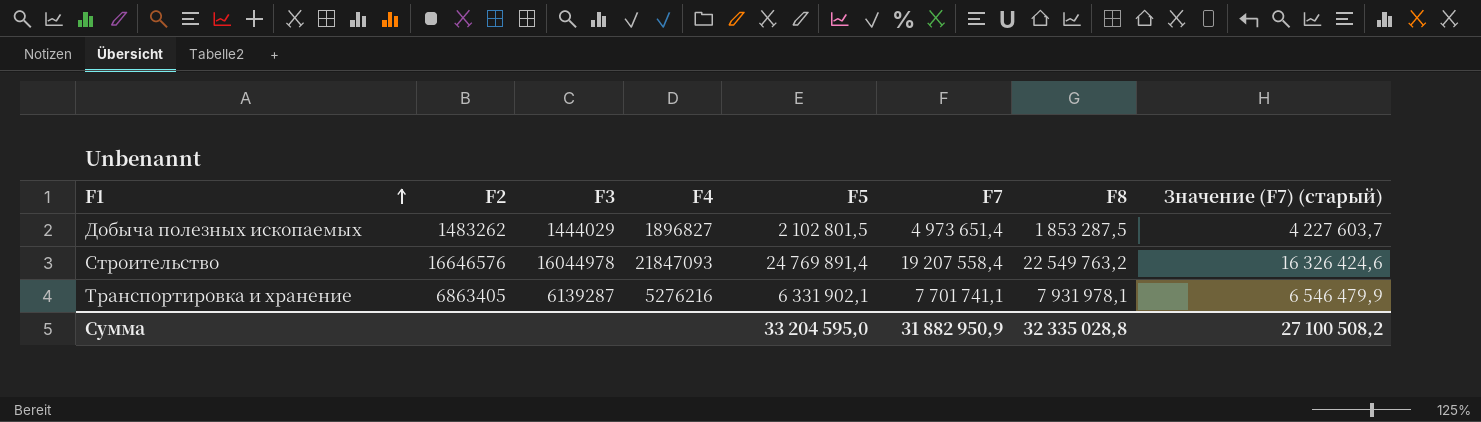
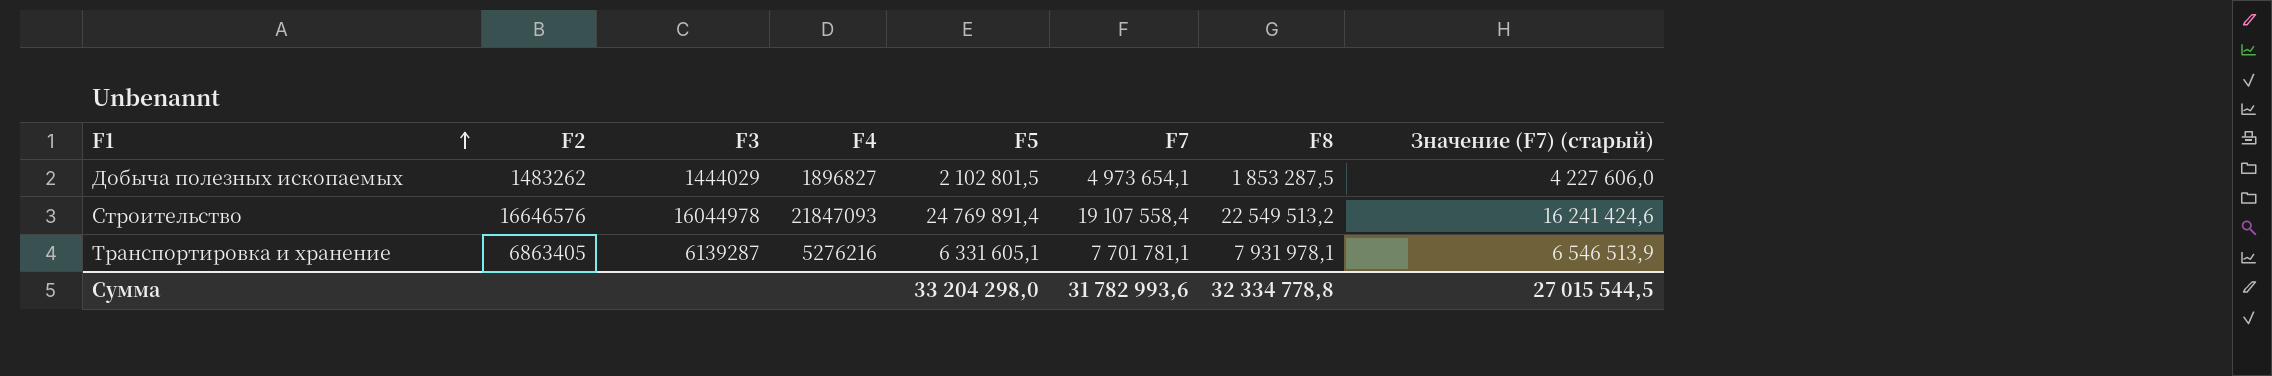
Добыча полезных ископаемых | F7: 4 973 651,4 -> 4 973 654,1
Добыча полезных ископаемых | Значение (F7) (старый): 4 227 603,7 -> 4 227 606,0
Строительство | F7: 19 207 558,4 -> 19 107 558,4
Строительство | F8: 22 549 763,2 -> 22 549 513,2
Строительство | Значение (F7) (старый): 16 326 424,6 -> 16 241 424,6
Транспортировка и хранение | F5: 6 331 902,1 -> 6 331 605,1
Транспортировка и хранение | F7: 7 701 741,1 -> 7 701 781,1
Транспортировка и хранение | Значение (F7) (старый): 6 546 479,9 -> 6 546 513,9
Сумма | F5: 33 204 595,0 -> 33 204 298,0
Сумма | F7: 31 882 950,9 -> 31 782 993,6
Сумма | F8: 32 335 028,8 -> 32 334 778,8
Сумма | Значение (F7) (старый): 27 100 508,2 -> 27 015 544,5

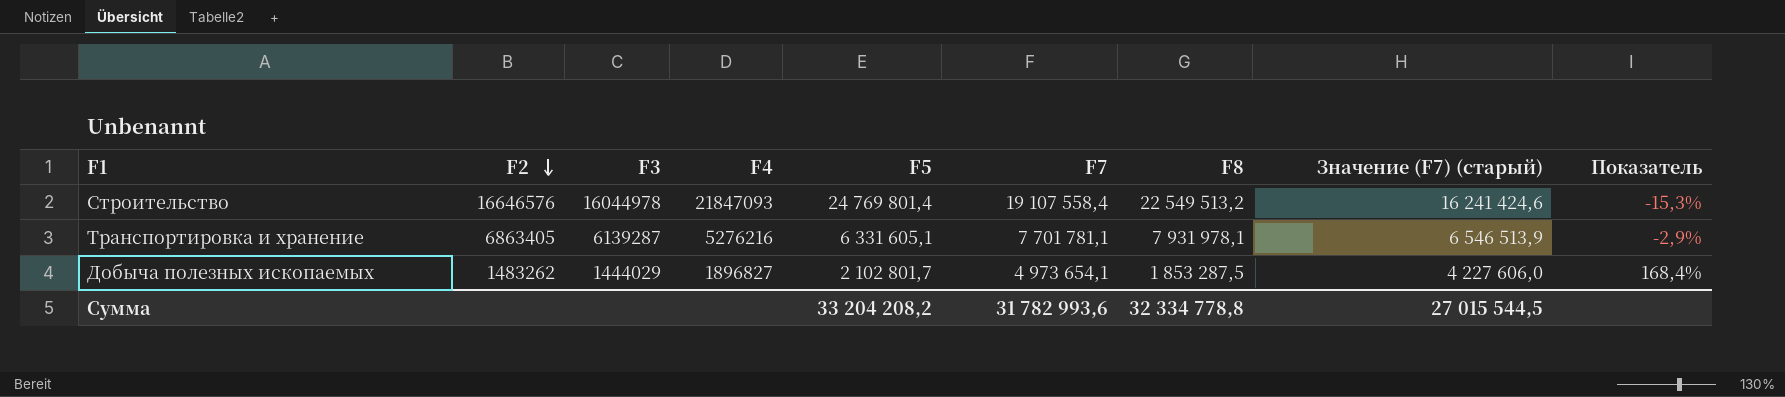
row order: F1 ascending -> F2 descending
column Показатель | formula: none -> ([F7] - [F8]) / [F8]
Строительство | F5: 24 769 891,4 -> 24 769 801,4
Добыча полезных ископаемых | F5: 2 102 801,5 -> 2 102 801,7
Сумма | F5: 33 204 298,0 -> 33 204 208,2

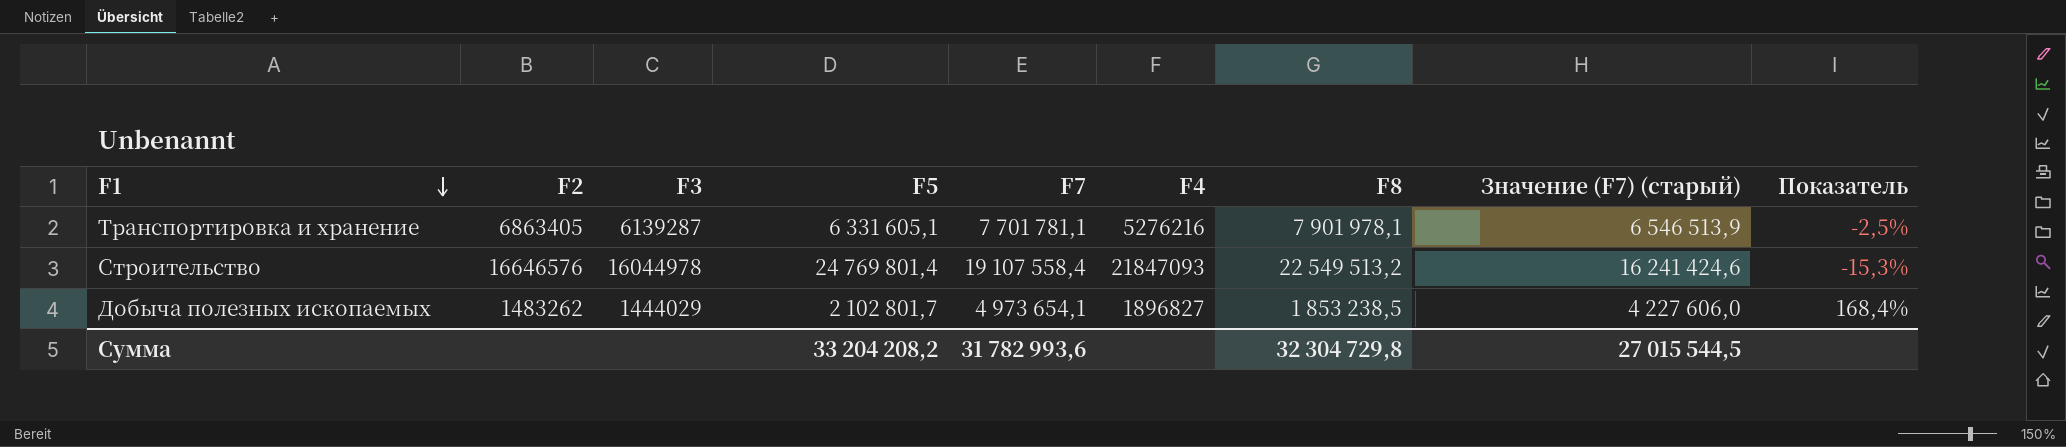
row order: F2 descending -> F1 descending
column F4 | position: 4 -> 6
Транспортировка и хранение | F8: 7 931 978,1 -> 7 901 978,1
Транспортировка и хранение | Показатель: -2,9% -> -2,5%
Добыча полезных ископаемых | F8: 1 853 287,5 -> 1 853 238,5
Сумма | F8: 32 334 778,8 -> 32 304 729,8

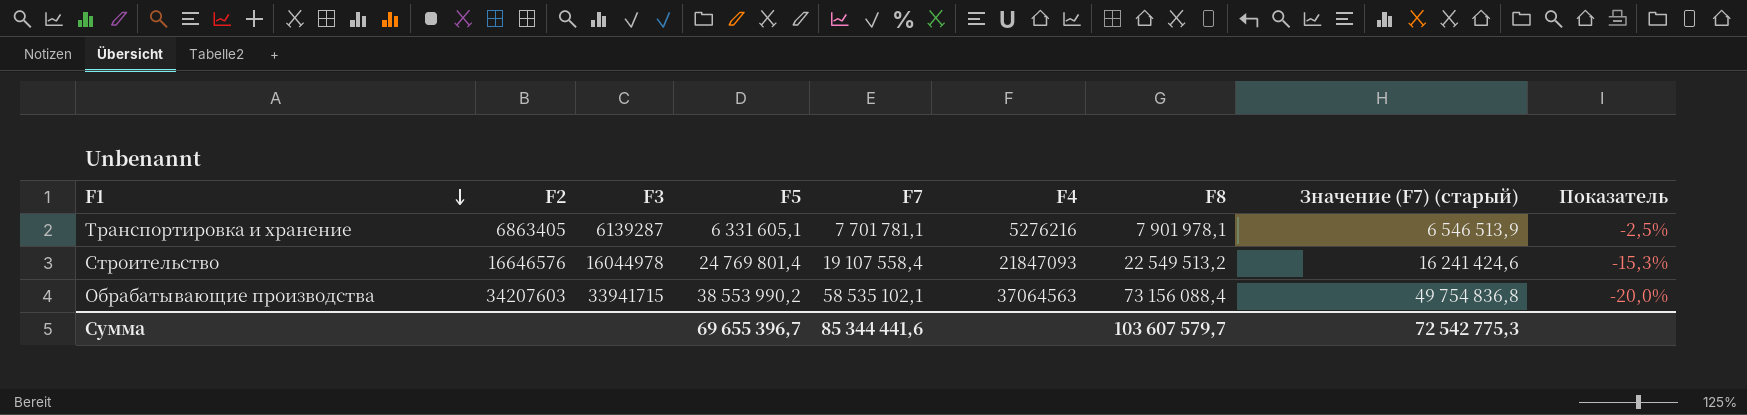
row Добыча полезных ископаемых: 1483262 | 1444029 | 2 102 801,7 | 4 973 654,1 | 1896827 | 1 853 238,5 | 4 227 606,0 | 168,4% -> none
row Обрабатывающие производства: none -> 34207603 | 33941715 | 38 553 990,2 | 58 535 102,1 | 37064563 | 73 156 088,4 | 49 754 836,8 | -20,0%
Сумма | F5: 33 204 208,2 -> 69 655 396,7
Сумма | F7: 31 782 993,6 -> 85 344 441,6
Сумма | F8: 32 304 729,8 -> 103 607 579,7
Сумма | Значение (F7) (старый): 27 015 544,5 -> 72 542 775,3

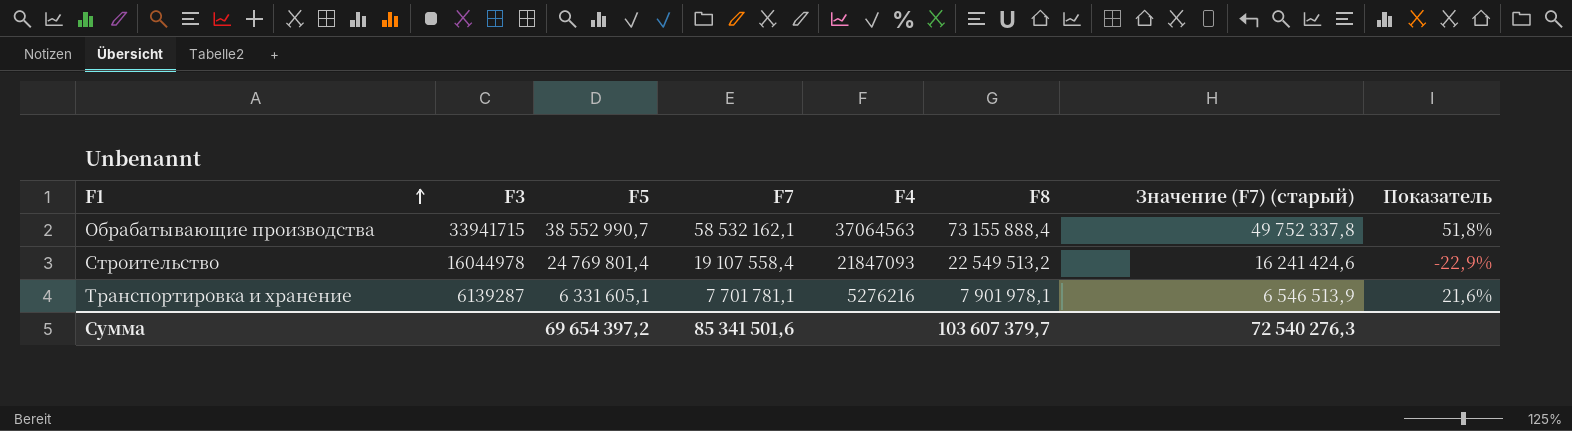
row order: F1 descending -> F1 ascending
column F2 | position: 2 -> none
column Показатель | formula: ([F7] - [F8]) / [F8] -> ([F7] - [F5]) / [F5]
Обрабатывающие производства | F5: 38 553 990,2 -> 38 552 990,7
Обрабатывающие производства | F7: 58 535 102,1 -> 58 532 162,1
Обрабатывающие производства | F8: 73 156 088,4 -> 73 155 888,4
Обрабатывающие производства | Значение (F7) (старый): 49 754 836,8 -> 49 752 337,8
Сумма | F5: 69 655 396,7 -> 69 654 397,2
Сумма | F7: 85 344 441,6 -> 85 341 501,6
Сумма | F8: 103 607 579,7 -> 103 607 379,7
Сумма | Значение (F7) (старый): 72 542 775,3 -> 72 540 276,3

